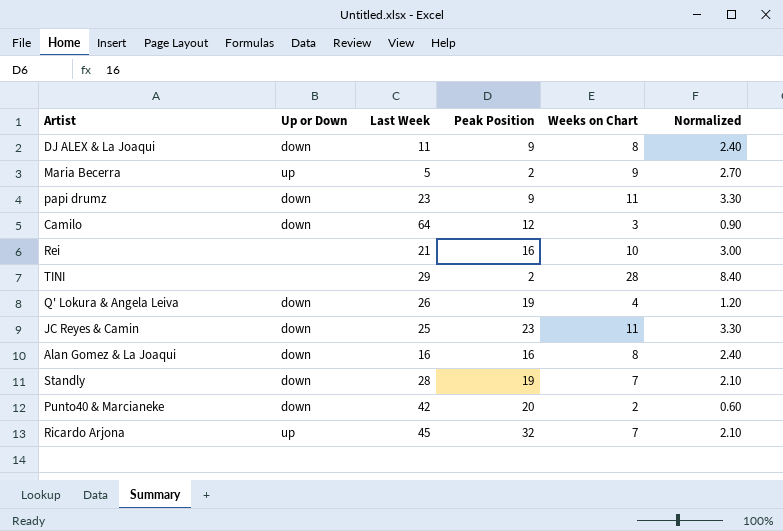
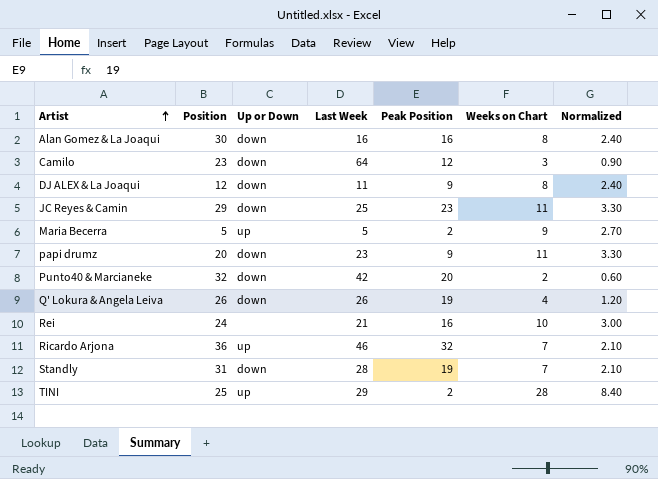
row order: none -> Artist ascending
column Position | position: none -> 2
Ricardo Arjona | Last Week: 45 -> 46
TINI | Up or Down: none -> up

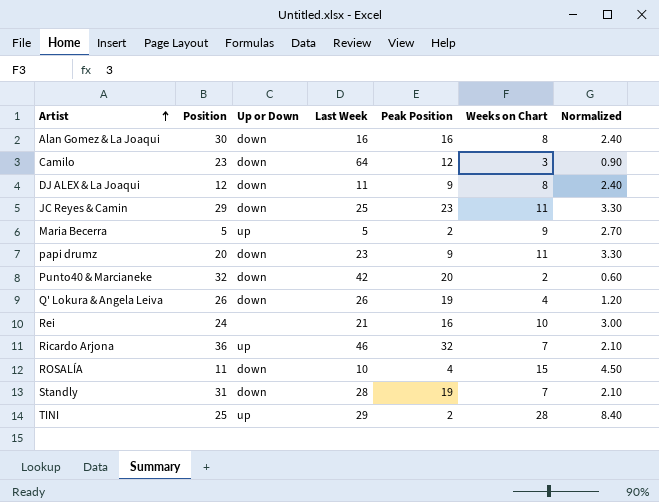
row ROSALÍA: none -> 11 | down | 10 | 4 | 15 | 4.50

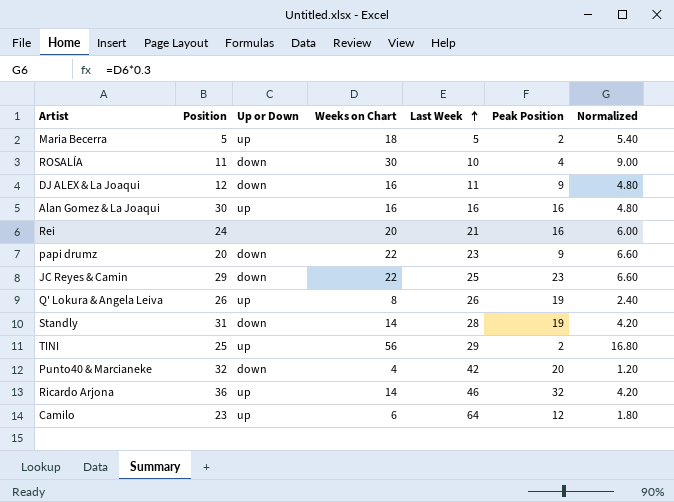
row order: Artist ascending -> Last Week ascending
column Weeks on Chart | position: 6 -> 4
Maria Becerra | Weeks on Chart: 9 -> 18
Maria Becerra | Normalized: 2.70 -> 5.40
ROSALÍA | Weeks on Chart: 15 -> 30
ROSALÍA | Normalized: 4.50 -> 9.00
DJ ALEX & La Joaqui | Weeks on Chart: 8 -> 16
DJ ALEX & La Joaqui | Normalized: 2.40 -> 4.80
Alan Gomez & La Joaqui | Up or Down: down -> up
Alan Gomez & La Joaqui | Weeks on Chart: 8 -> 16
Alan Gomez & La Joaqui | Normalized: 2.40 -> 4.80
Rei | Weeks on Chart: 10 -> 20
Rei | Normalized: 3.00 -> 6.00
papi drumz | Weeks on Chart: 11 -> 22
papi drumz | Normalized: 3.30 -> 6.60
JC Reyes & Camin | Weeks on Chart: 11 -> 22
JC Reyes & Camin | Normalized: 3.30 -> 6.60
Q' Lokura & Angela Leiva | Up or Down: down -> up
Q' Lokura & Angela Leiva | Weeks on Chart: 4 -> 8
Q' Lokura & Angela Leiva | Normalized: 1.20 -> 2.40
Standly | Weeks on Chart: 7 -> 14
Standly | Normalized: 2.10 -> 4.20
TINI | Weeks on Chart: 28 -> 56
TINI | Normalized: 8.40 -> 16.80
Punto40 & Marcianeke | Weeks on Chart: 2 -> 4
Punto40 & Marcianeke | Normalized: 0.60 -> 1.20
Ricardo Arjona | Weeks on Chart: 7 -> 14
Ricardo Arjona | Normalized: 2.10 -> 4.20
Camilo | Up or Down: down -> up
Camilo | Weeks on Chart: 3 -> 6
Camilo | Normalized: 0.90 -> 1.80

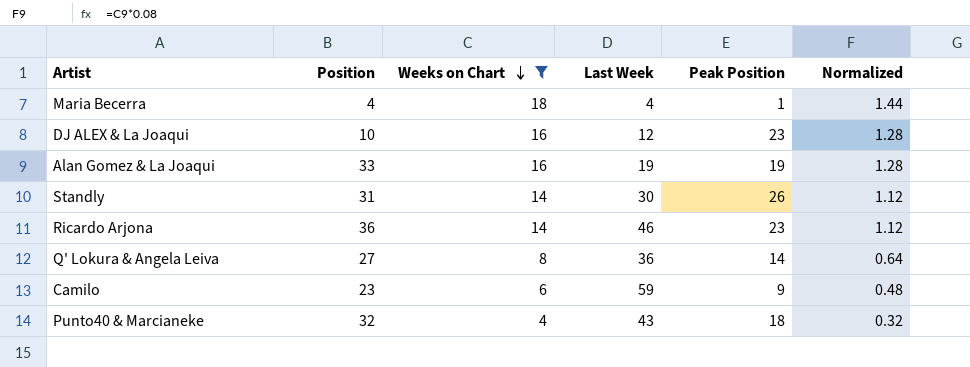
filter: none -> Weeks on Chart <= 18
row order: Last Week ascending -> Weeks on Chart descending
column Up or Down | position: 3 -> none
column Normalized | formula: [Weeks on Chart] * 0.3 -> [Weeks on Chart] * 0.08
Maria Becerra | Position: 5 -> 4
Maria Becerra | Last Week: 5 -> 4
Maria Becerra | Peak Position: 2 -> 1
DJ ALEX & La Joaqui | Position: 12 -> 10
DJ ALEX & La Joaqui | Last Week: 11 -> 12
DJ ALEX & La Joaqui | Peak Position: 9 -> 23
Alan Gomez & La Joaqui | Position: 30 -> 33
Alan Gomez & La Joaqui | Last Week: 16 -> 19
Alan Gomez & La Joaqui | Peak Position: 16 -> 19
Standly | Last Week: 28 -> 30
Standly | Peak Position: 19 -> 26
Ricardo Arjona | Peak Position: 32 -> 23
Q' Lokura & Angela Leiva | Position: 26 -> 27
Q' Lokura & Angela Leiva | Last Week: 26 -> 36
Q' Lokura & Angela Leiva | Peak Position: 19 -> 14
Camilo | Last Week: 64 -> 59
Camilo | Peak Position: 12 -> 9
Punto40 & Marcianeke | Last Week: 42 -> 43
Punto40 & Marcianeke | Peak Position: 20 -> 18

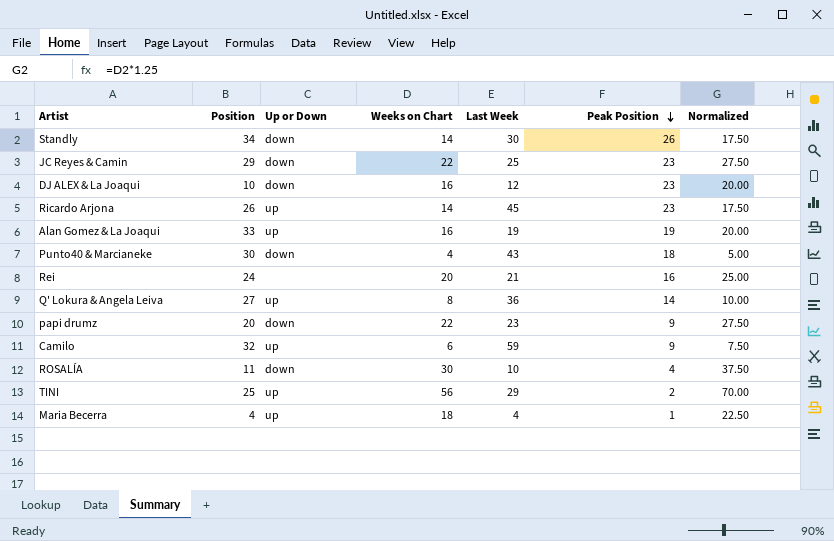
filter: Weeks on Chart <= 18 -> none
row order: Weeks on Chart descending -> Peak Position descending
column Up or Down | position: none -> 3
column Normalized | formula: [Weeks on Chart] * 0.08 -> [Weeks on Chart] * 1.25
Standly | Position: 31 -> 34
Ricardo Arjona | Position: 36 -> 26
Ricardo Arjona | Last Week: 46 -> 45
Punto40 & Marcianeke | Position: 32 -> 30
Camilo | Position: 23 -> 32

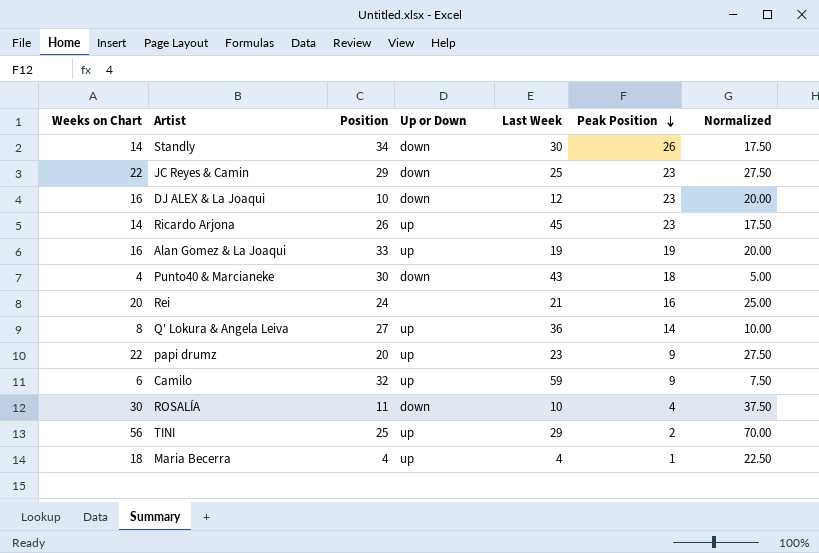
column Weeks on Chart | position: 4 -> 1
papi drumz | Up or Down: down -> up

